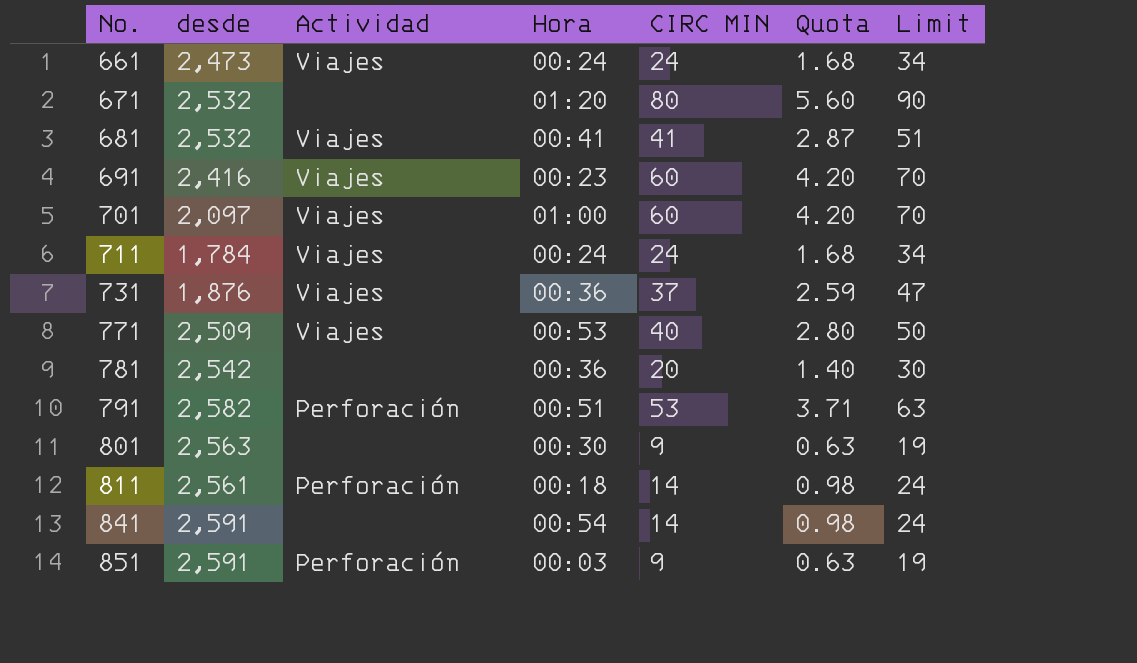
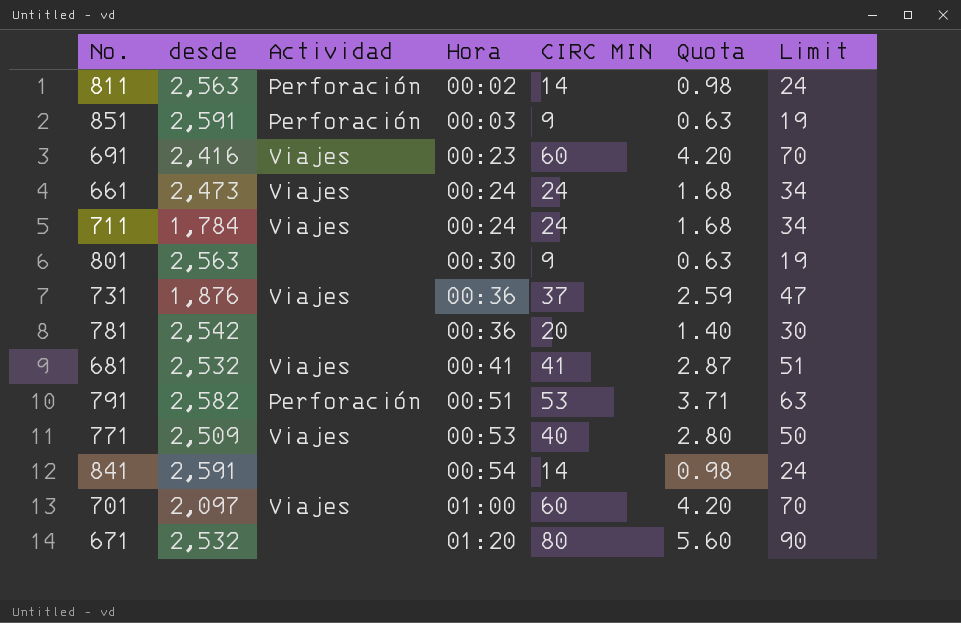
row order: No. ascending -> Hora ascending
811 | desde: 2,561 -> 2,563
811 | Hora: 00:18 -> 00:02

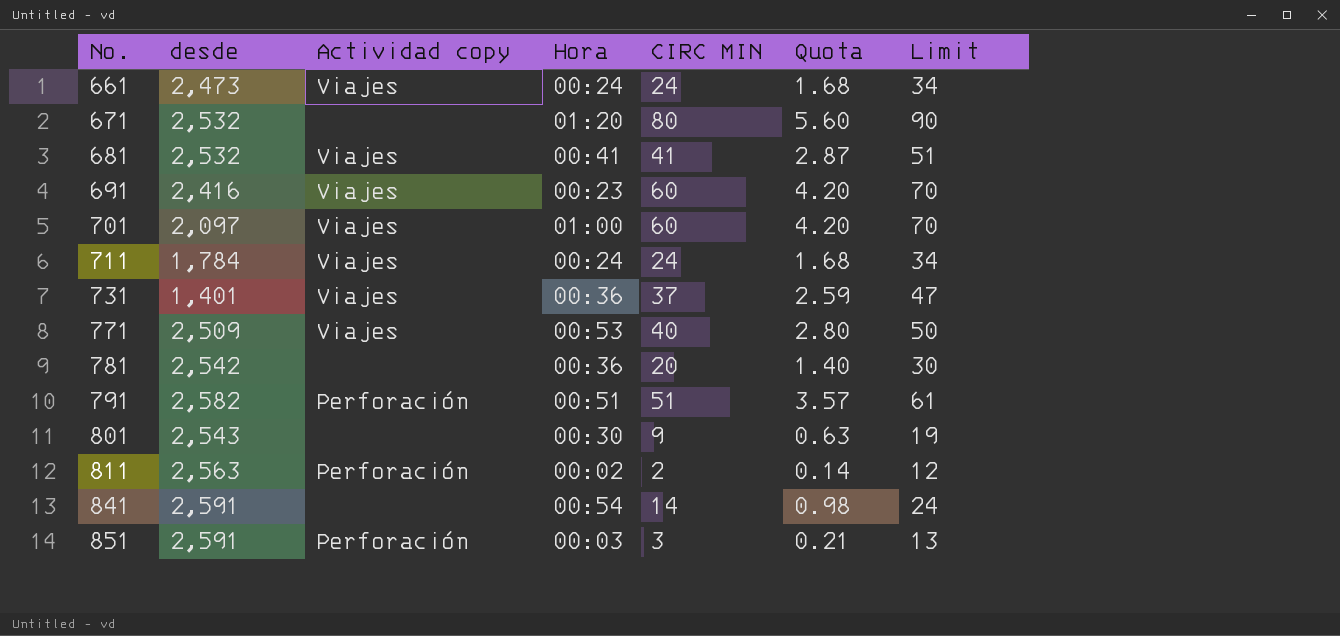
row order: Hora ascending -> No. ascending
column name: Actividad -> Actividad copy
731 | desde: 1,876 -> 1,401
791 | CIRC MIN: 53 -> 51
791 | Quota: 3.71 -> 3.57
791 | Limit: 63 -> 61
801 | desde: 2,563 -> 2,543
811 | CIRC MIN: 14 -> 2
811 | Quota: 0.98 -> 0.14
811 | Limit: 24 -> 12
851 | CIRC MIN: 9 -> 3
851 | Quota: 0.63 -> 0.21
851 | Limit: 19 -> 13

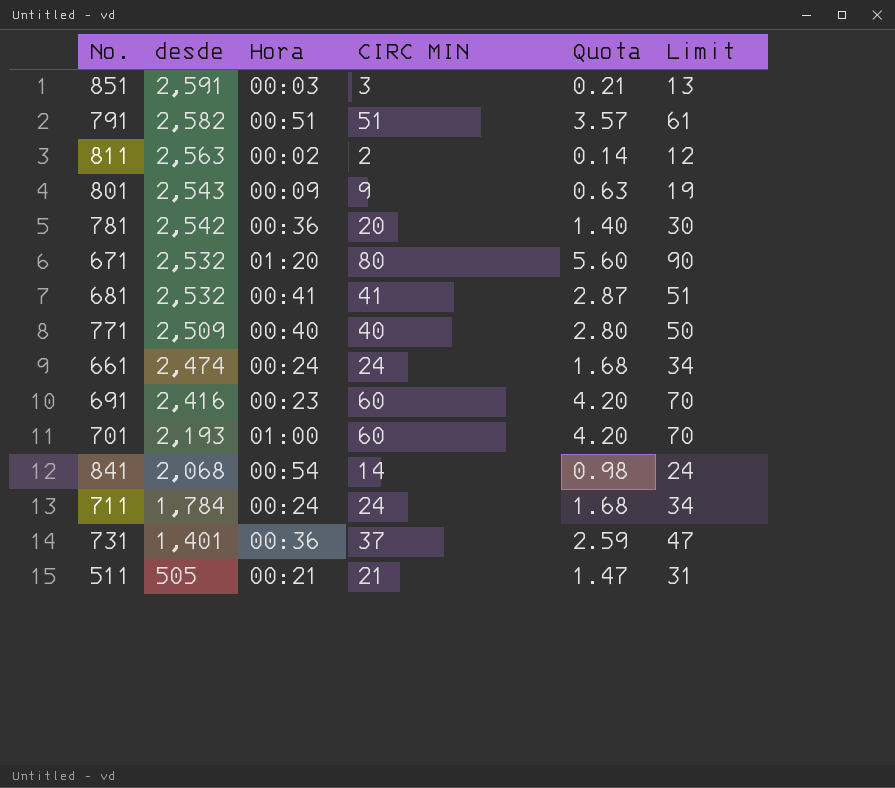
row order: No. ascending -> desde descending
column Actividad copy | position: 3 -> none
801 | Hora: 00:30 -> 00:09
771 | Hora: 00:53 -> 00:40
661 | desde: 2,473 -> 2,474
701 | desde: 2,097 -> 2,193
841 | desde: 2,591 -> 2,068
row 511: none -> 505 | 00:21 | 21 | 1.47 | 31

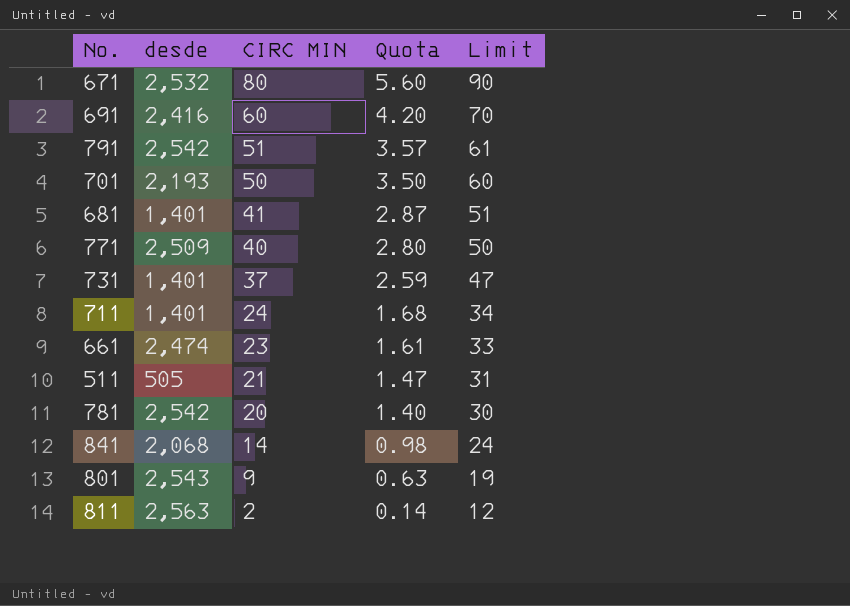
row order: desde descending -> CIRC MIN descending
column Hora | position: 3 -> none
row 851: 2,591 | 00:03 | 3 | 0.21 | 13 -> none
791 | desde: 2,582 -> 2,542
701 | CIRC MIN: 60 -> 50
701 | Quota: 4.20 -> 3.50
701 | Limit: 70 -> 60
681 | desde: 2,532 -> 1,401
711 | desde: 1,784 -> 1,401
661 | CIRC MIN: 24 -> 23
661 | Quota: 1.68 -> 1.61
661 | Limit: 34 -> 33

